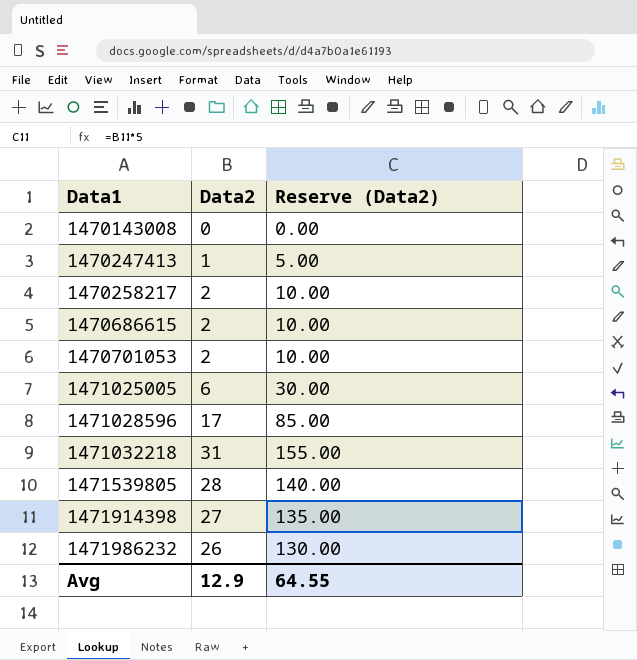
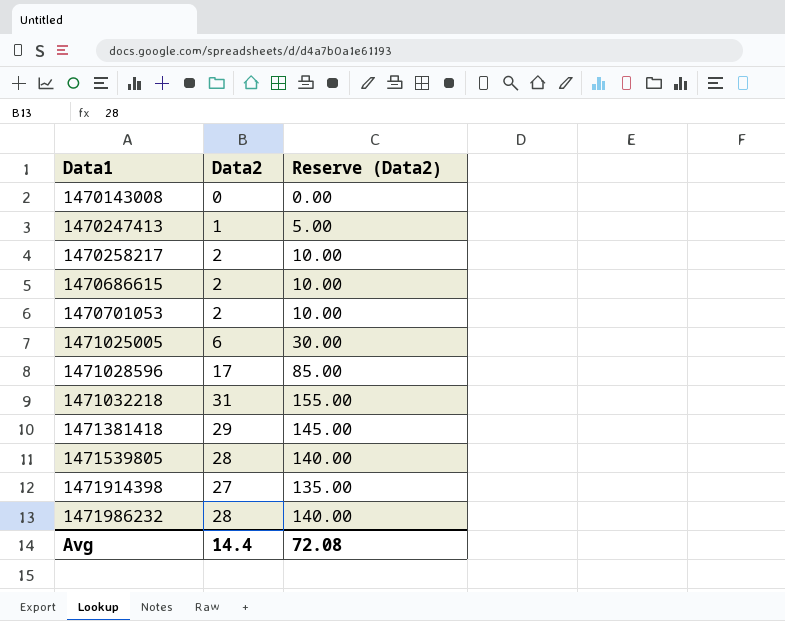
row 1471381418: none -> 29 | 145.00
1471986232 | Data2: 26 -> 28
1471986232 | Reserve (Data2): 130.00 -> 140.00
Avg | Data2: 12.9 -> 14.4
Avg | Reserve (Data2): 64.55 -> 72.08

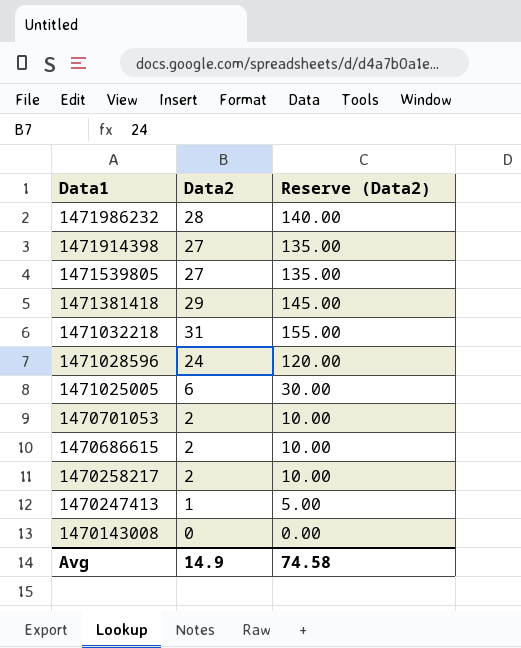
row order: Data1 ascending -> Data1 descending
1471539805 | Data2: 28 -> 27
1471539805 | Reserve (Data2): 140.00 -> 135.00
1471028596 | Data2: 17 -> 24
1471028596 | Reserve (Data2): 85.00 -> 120.00
Avg | Data2: 14.4 -> 14.9
Avg | Reserve (Data2): 72.08 -> 74.58

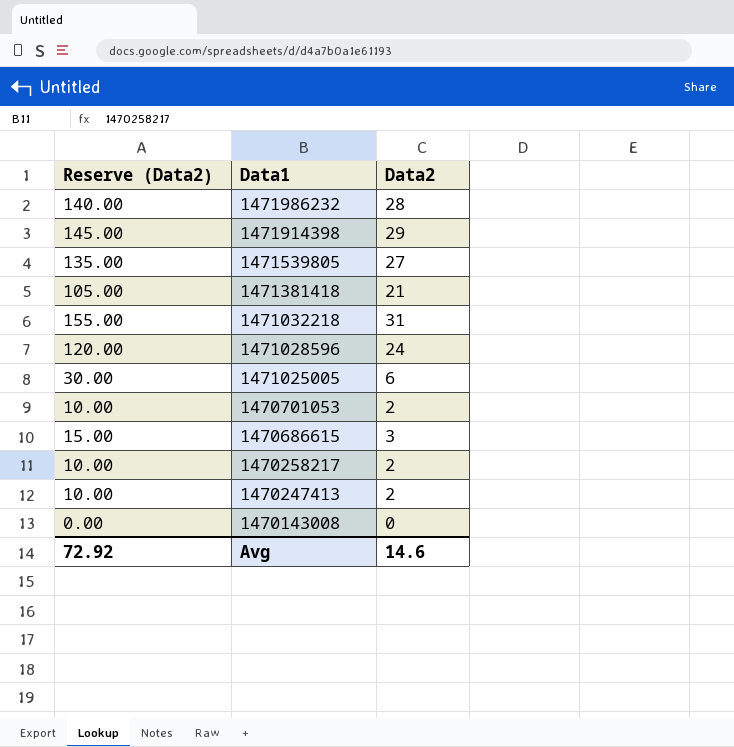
column Reserve (Data2) | position: 3 -> 1
1471914398 | Reserve (Data2): 135.00 -> 145.00
1471914398 | Data2: 27 -> 29
1471381418 | Reserve (Data2): 145.00 -> 105.00
1471381418 | Data2: 29 -> 21
1470686615 | Reserve (Data2): 10.00 -> 15.00
1470686615 | Data2: 2 -> 3
1470247413 | Reserve (Data2): 5.00 -> 10.00
1470247413 | Data2: 1 -> 2
Avg | Reserve (Data2): 74.58 -> 72.92
Avg | Data2: 14.9 -> 14.6

